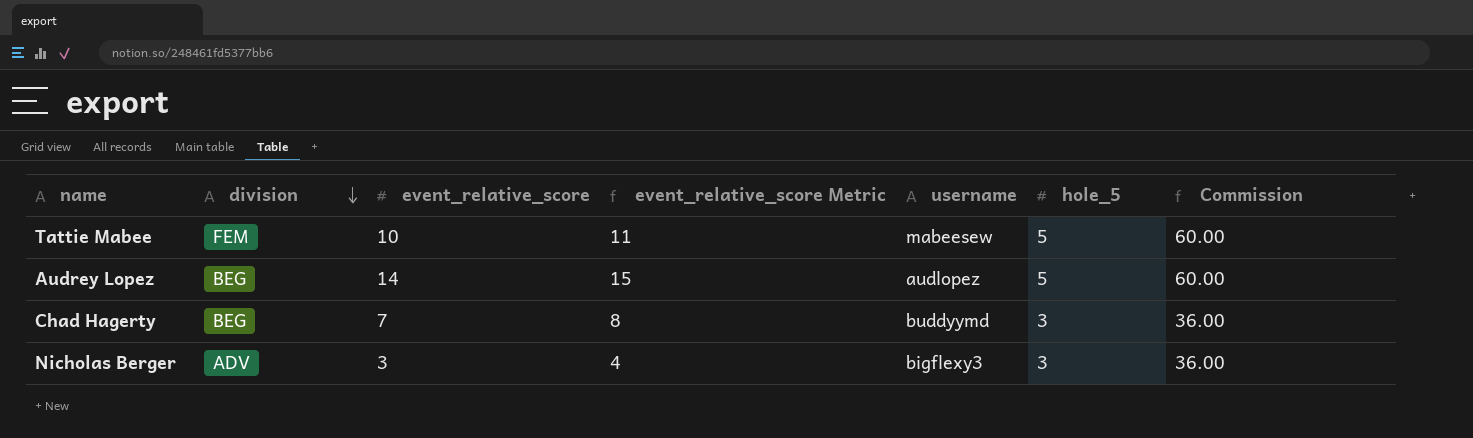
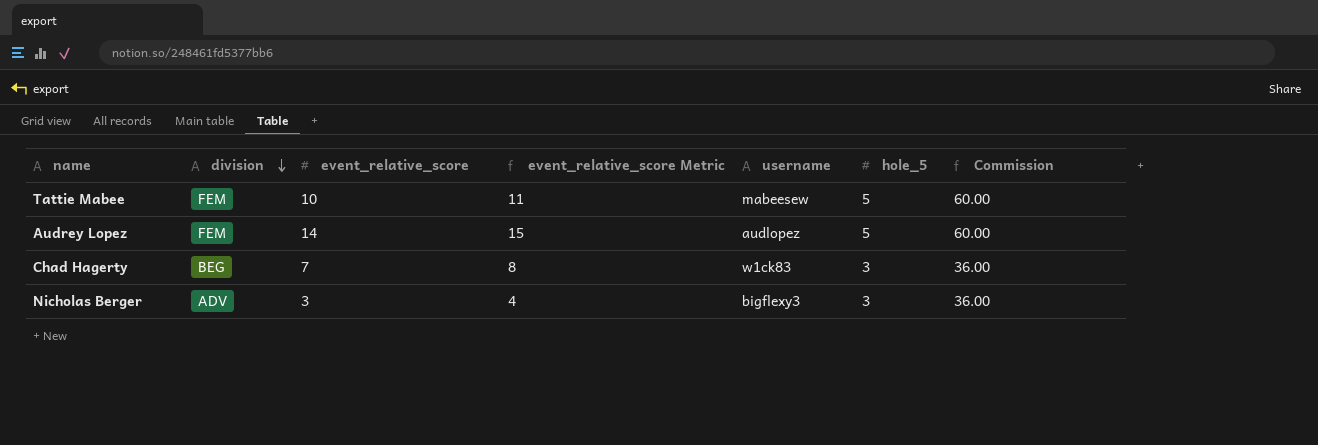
Audrey Lopez | division: BEG -> FEM
Chad Hagerty | username: buddyymd -> w1ck83

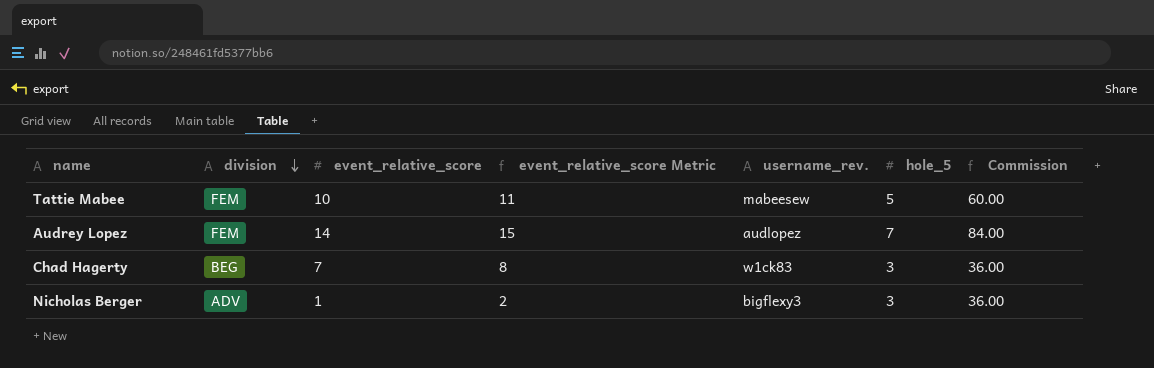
column name: username -> username_rev.
Audrey Lopez | hole_5: 5 -> 7
Audrey Lopez | Commission: 60.00 -> 84.00
Nicholas Berger | event_relative_score: 3 -> 1
Nicholas Berger | event_relative_score Metric: 4 -> 2

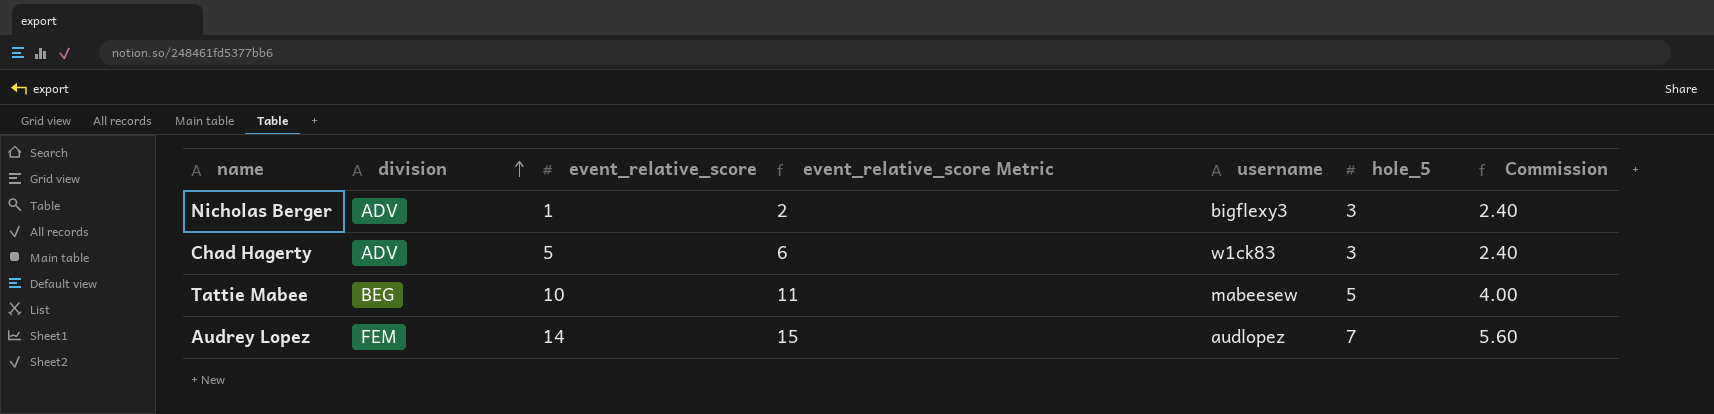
row order: division descending -> division ascending
column name: username_rev. -> username
column Commission | formula: [hole_5] * 12 -> [hole_5] * 0.8
Chad Hagerty | division: BEG -> ADV
Chad Hagerty | event_relative_score: 7 -> 5
Chad Hagerty | event_relative_score Metric: 8 -> 6
Tattie Mabee | division: FEM -> BEG

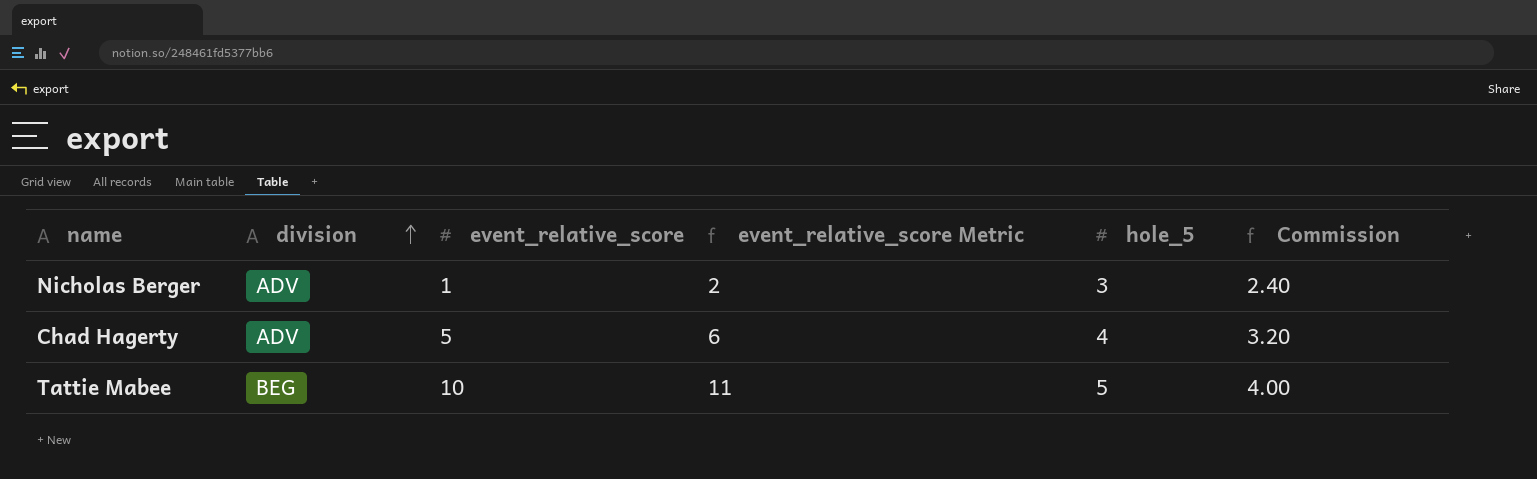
column username | position: 5 -> none
row Audrey Lopez: FEM | 14 | 15 | audlopez | 7 | 5.60 -> none
Chad Hagerty | hole_5: 3 -> 4
Chad Hagerty | Commission: 2.40 -> 3.20

